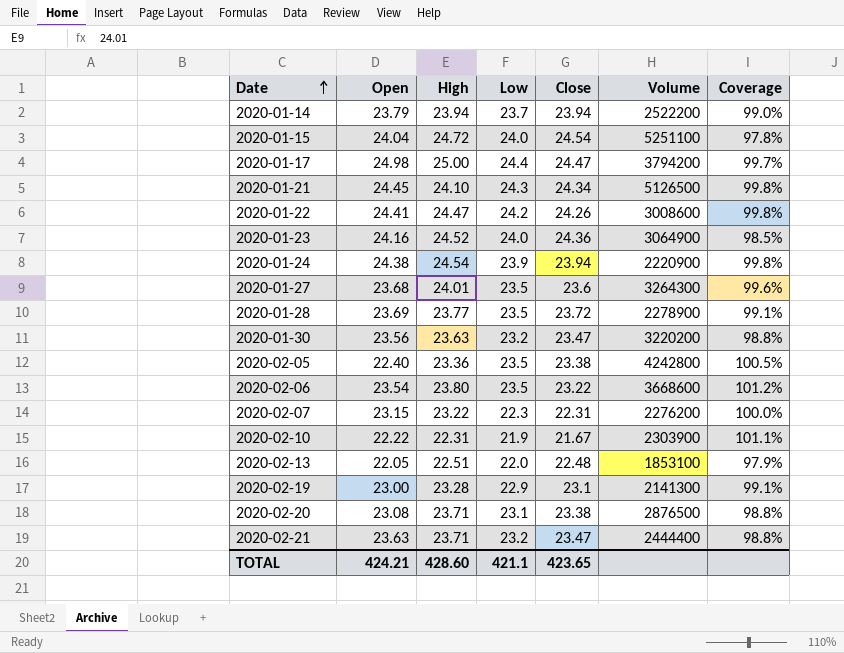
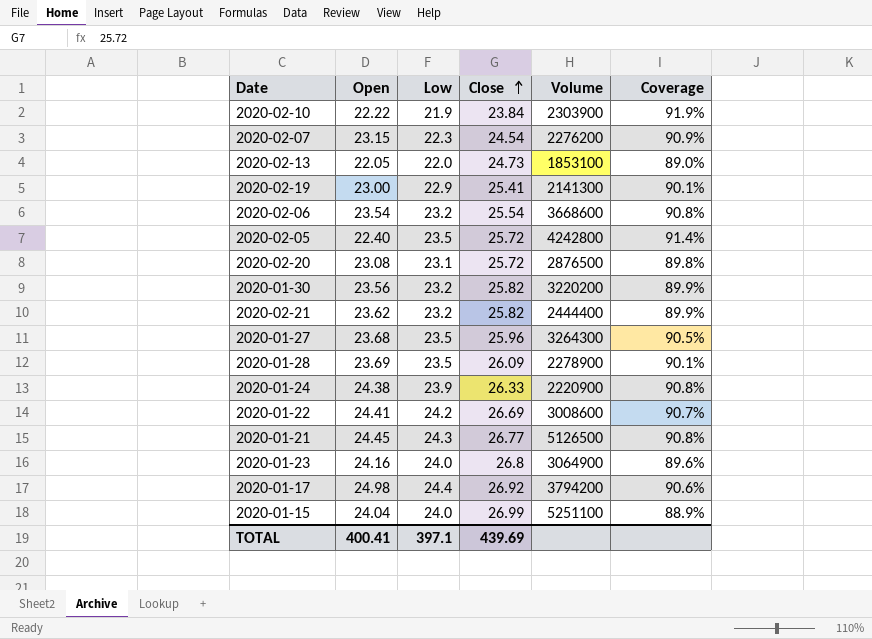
row order: Date ascending -> Close ascending
column High | position: 3 -> none
row 2020-01-14: 23.79 | 23.94 | 23.7 | 23.94 | 2522200 | 99.0% -> none
2020-02-10 | Close: 21.67 -> 23.84
2020-02-10 | Coverage: 101.1% -> 91.9%
2020-02-07 | Close: 22.31 -> 24.54
2020-02-07 | Coverage: 100.0% -> 90.9%
2020-02-13 | Close: 22.48 -> 24.73
2020-02-13 | Coverage: 97.9% -> 89.0%
2020-02-19 | Close: 23.1 -> 25.41
2020-02-19 | Coverage: 99.1% -> 90.1%
2020-02-06 | Low: 23.5 -> 23.2
2020-02-06 | Close: 23.22 -> 25.54
2020-02-06 | Coverage: 101.2% -> 90.8%
2020-02-05 | Close: 23.38 -> 25.72
2020-02-05 | Coverage: 100.5% -> 91.4%
2020-02-20 | Close: 23.38 -> 25.72
2020-02-20 | Coverage: 98.8% -> 89.8%
2020-01-30 | Close: 23.47 -> 25.82
2020-01-30 | Coverage: 98.8% -> 89.9%
2020-02-21 | Open: 23.63 -> 23.62
2020-02-21 | Close: 23.47 -> 25.82
2020-02-21 | Coverage: 98.8% -> 89.9%
2020-01-27 | Close: 23.6 -> 25.96
2020-01-27 | Coverage: 99.6% -> 90.5%
2020-01-28 | Close: 23.72 -> 26.09
2020-01-28 | Coverage: 99.1% -> 90.1%
2020-01-24 | Close: 23.94 -> 26.33
2020-01-24 | Coverage: 99.8% -> 90.8%
2020-01-22 | Close: 24.26 -> 26.69
2020-01-22 | Coverage: 99.8% -> 90.7%
2020-01-21 | Close: 24.34 -> 26.77
2020-01-21 | Coverage: 99.8% -> 90.8%
2020-01-23 | Close: 24.36 -> 26.8
2020-01-23 | Coverage: 98.5% -> 89.6%
2020-01-17 | Close: 24.47 -> 26.92
2020-01-17 | Coverage: 99.7% -> 90.6%
2020-01-15 | Close: 24.54 -> 26.99
2020-01-15 | Coverage: 97.8% -> 88.9%
TOTAL | Open: 424.21 -> 400.41
TOTAL | Low: 421.1 -> 397.1
TOTAL | Close: 423.65 -> 439.69

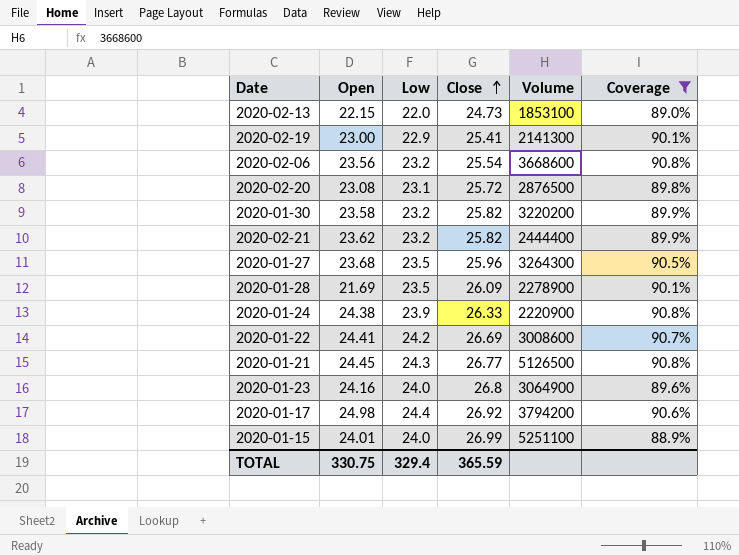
filter: none -> Coverage <= 90.8%
2020-02-13 | Open: 22.05 -> 22.15
2020-02-06 | Open: 23.54 -> 23.56
2020-01-30 | Open: 23.56 -> 23.58
2020-01-28 | Open: 23.69 -> 21.69
2020-01-15 | Open: 24.04 -> 24.01
TOTAL | Open: 400.41 -> 330.75
TOTAL | Low: 397.1 -> 329.4
TOTAL | Close: 439.69 -> 365.59

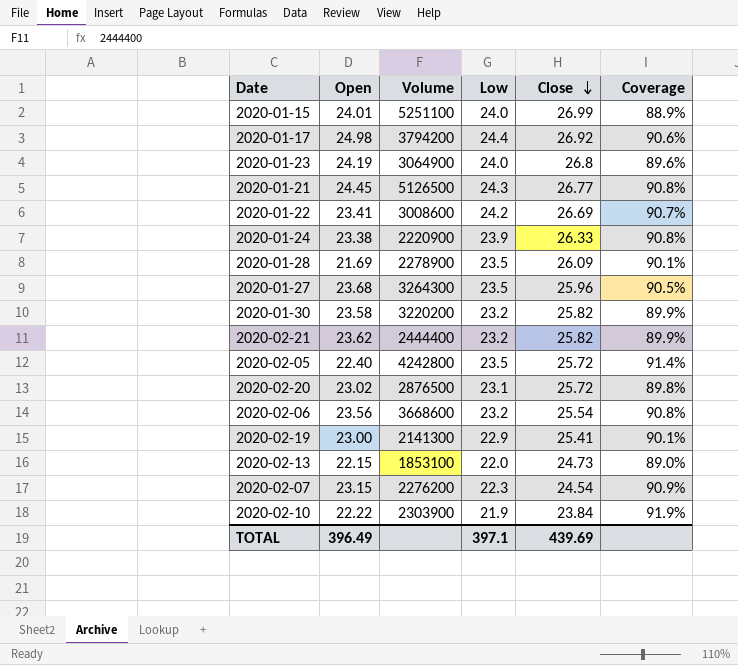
filter: Coverage <= 90.8% -> none
row order: Close ascending -> Close descending
column Volume | position: 5 -> 3
2020-01-23 | Open: 24.16 -> 24.19
2020-01-22 | Open: 24.41 -> 23.41
2020-01-24 | Open: 24.38 -> 23.38
2020-02-20 | Open: 23.08 -> 23.02
TOTAL | Open: 330.75 -> 396.49
TOTAL | Low: 329.4 -> 397.1
TOTAL | Close: 365.59 -> 439.69

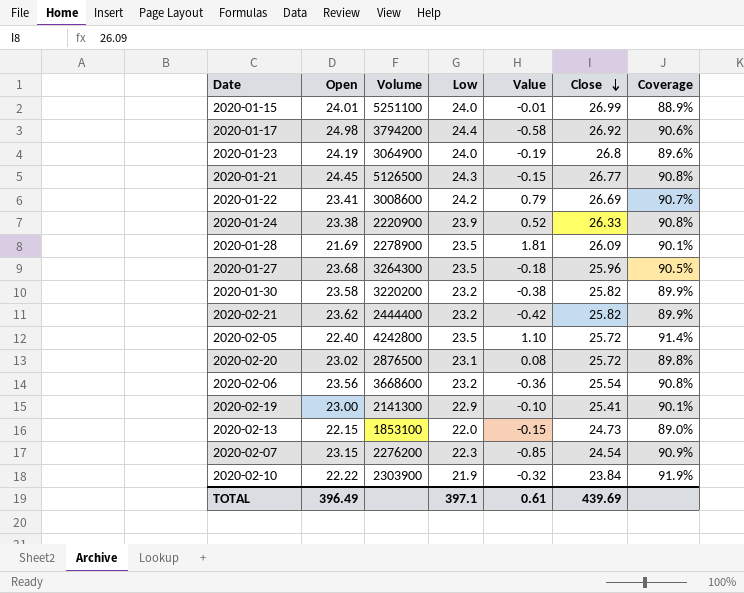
column Value | formula: none -> [Low] - [Open]

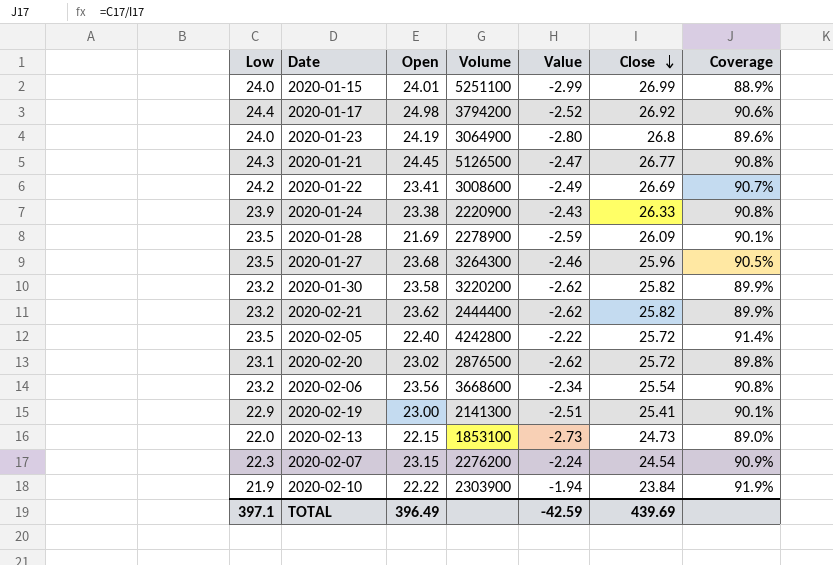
column Low | position: 4 -> 1
column Value | formula: [Low] - [Open] -> [Low] - [Close]
TOTAL | Value: 0.61 -> -42.59

